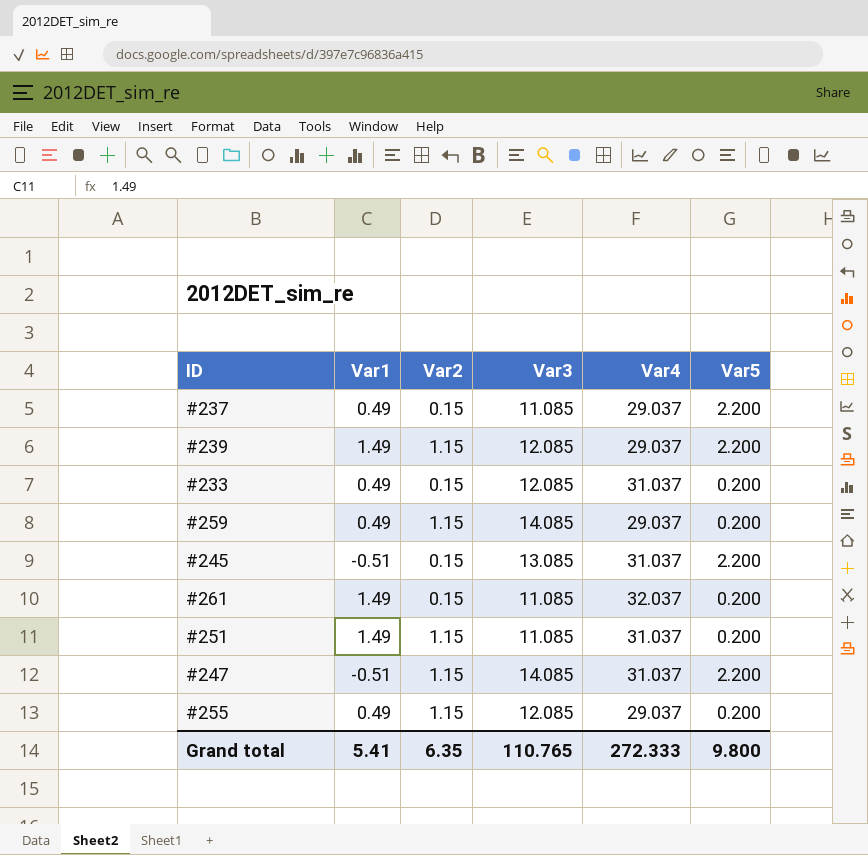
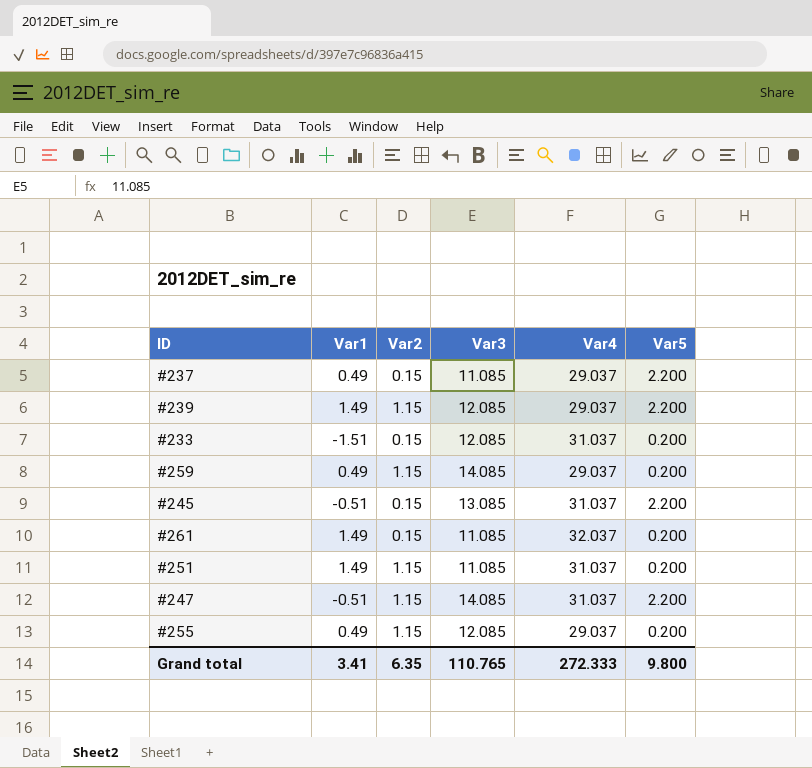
#233 | Var1: 0.49 -> -1.51
Grand total | Var1: 5.41 -> 3.41

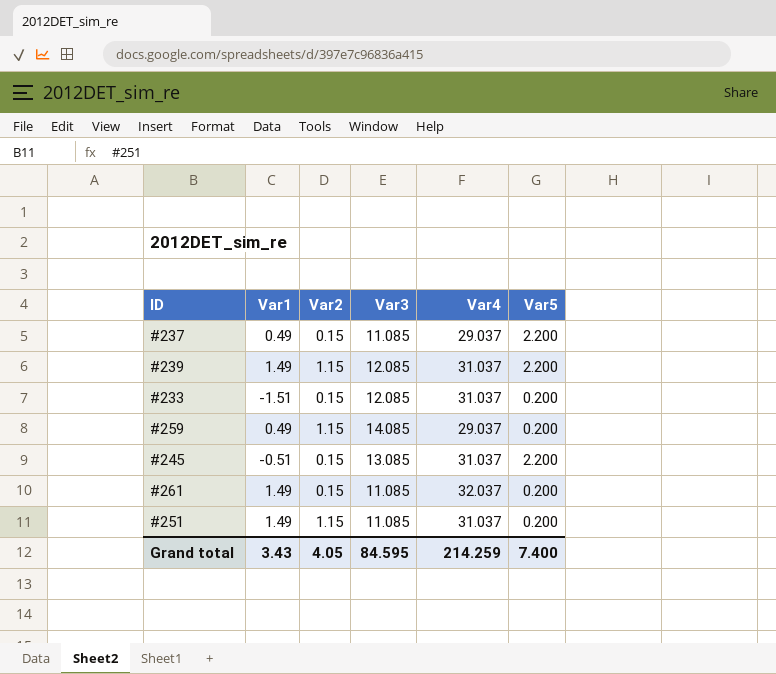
row #247: -0.51 | 1.15 | 14.085 | 31.037 | 2.200 -> none
row #255: 0.49 | 1.15 | 12.085 | 29.037 | 0.200 -> none
#239 | Var4: 29.037 -> 31.037
Grand total | Var1: 3.41 -> 3.43
Grand total | Var2: 6.35 -> 4.05
Grand total | Var3: 110.765 -> 84.595
Grand total | Var4: 272.333 -> 214.259
Grand total | Var5: 9.800 -> 7.400

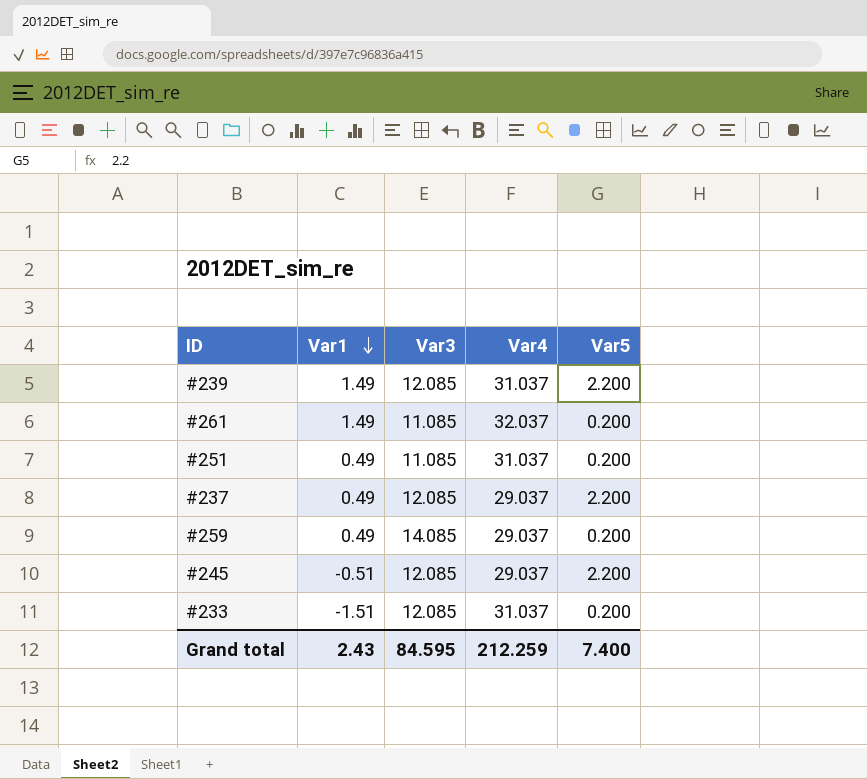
row order: none -> Var1 descending
column Var2 | position: 3 -> none
#251 | Var1: 1.49 -> 0.49
#237 | Var3: 11.085 -> 12.085
#245 | Var3: 13.085 -> 12.085
#245 | Var4: 31.037 -> 29.037
Grand total | Var1: 3.43 -> 2.43
Grand total | Var4: 214.259 -> 212.259

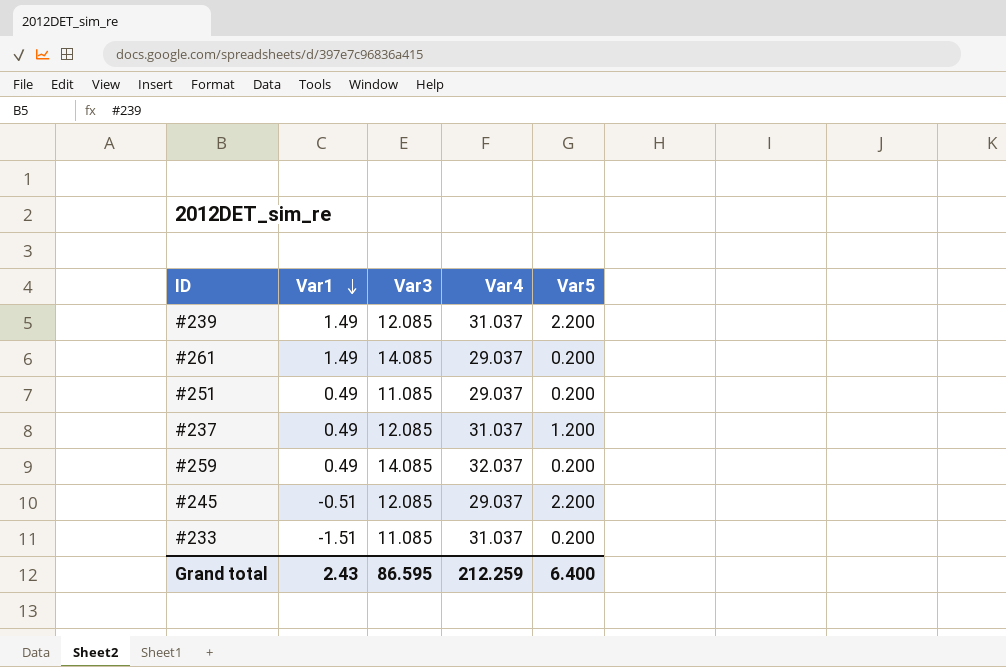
#261 | Var3: 11.085 -> 14.085
#261 | Var4: 32.037 -> 29.037
#251 | Var4: 31.037 -> 29.037
#237 | Var4: 29.037 -> 31.037
#237 | Var5: 2.200 -> 1.200
#259 | Var4: 29.037 -> 32.037
#233 | Var3: 12.085 -> 11.085
Grand total | Var3: 84.595 -> 86.595
Grand total | Var5: 7.400 -> 6.400

